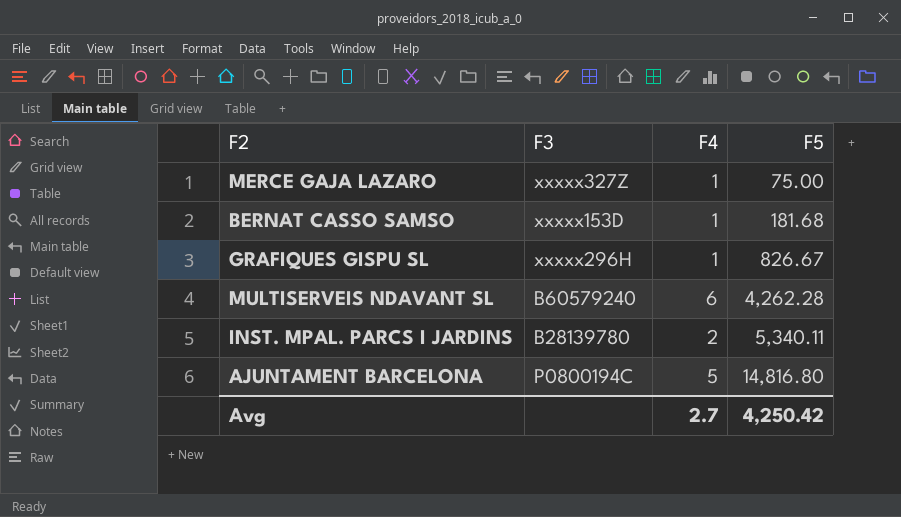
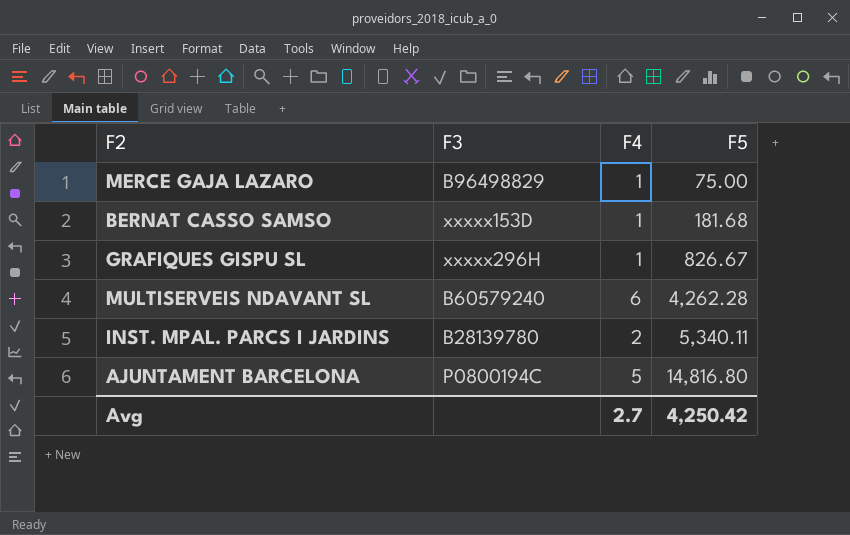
MERCE GAJA LAZARO | F3: xxxxx327Z -> B96498829

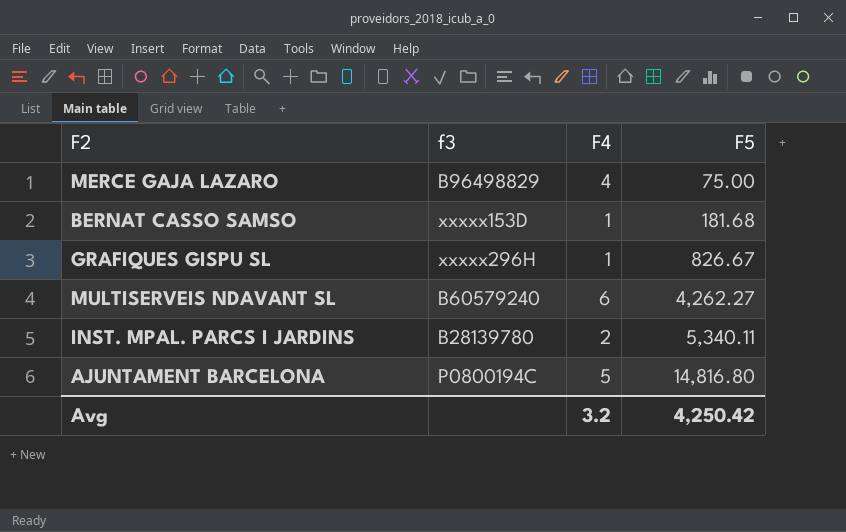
column name: F3 -> f3
MERCE GAJA LAZARO | F4: 1 -> 4
MULTISERVEIS NDAVANT SL | F5: 4,262.28 -> 4,262.27
Avg | F4: 2.7 -> 3.2

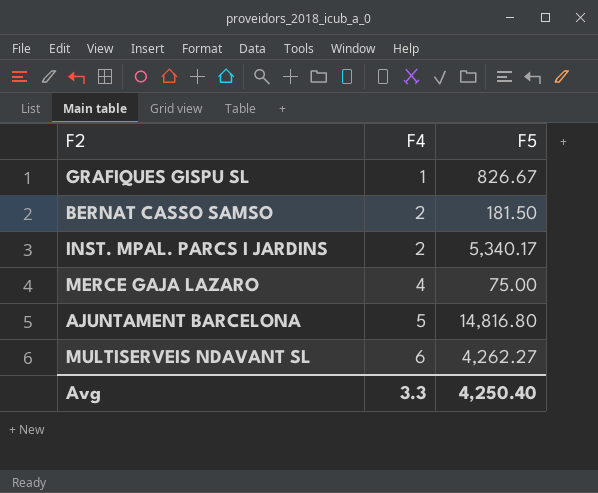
row order: F5 ascending -> F4 ascending
column f3 | position: 2 -> none
BERNAT CASSO SAMSO | F4: 1 -> 2
BERNAT CASSO SAMSO | F5: 181.68 -> 181.50
INST. MPAL. PARCS I JARDINS | F5: 5,340.11 -> 5,340.17
Avg | F4: 3.2 -> 3.3
Avg | F5: 4,250.42 -> 4,250.40

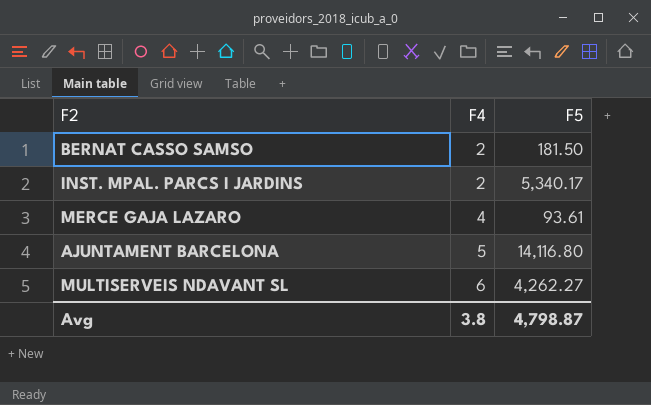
row GRAFIQUES GISPU SL: 1 | 826.67 -> none
MERCE GAJA LAZARO | F5: 75.00 -> 93.61
AJUNTAMENT BARCELONA | F5: 14,816.80 -> 14,116.80
Avg | F4: 3.3 -> 3.8
Avg | F5: 4,250.40 -> 4,798.87

